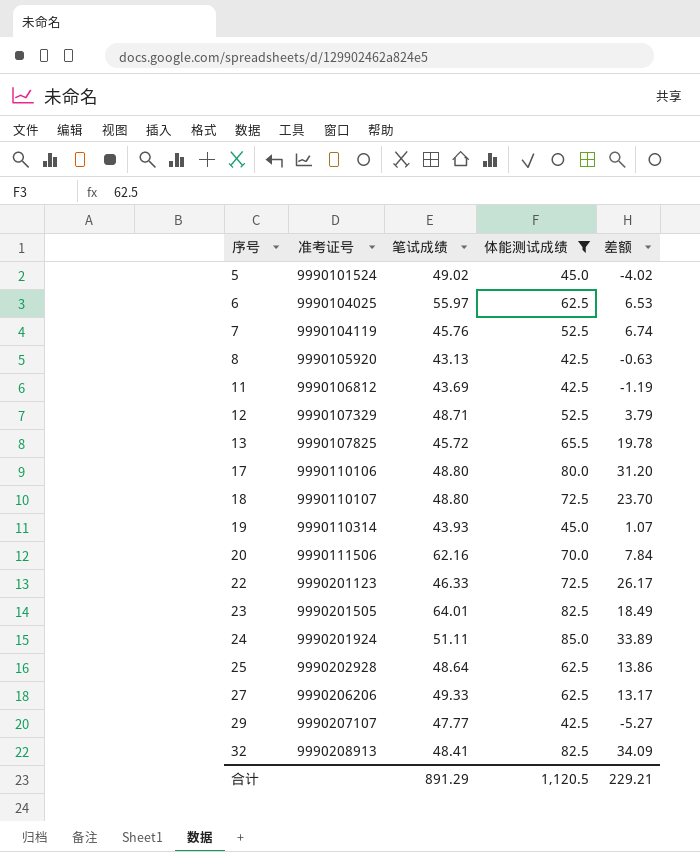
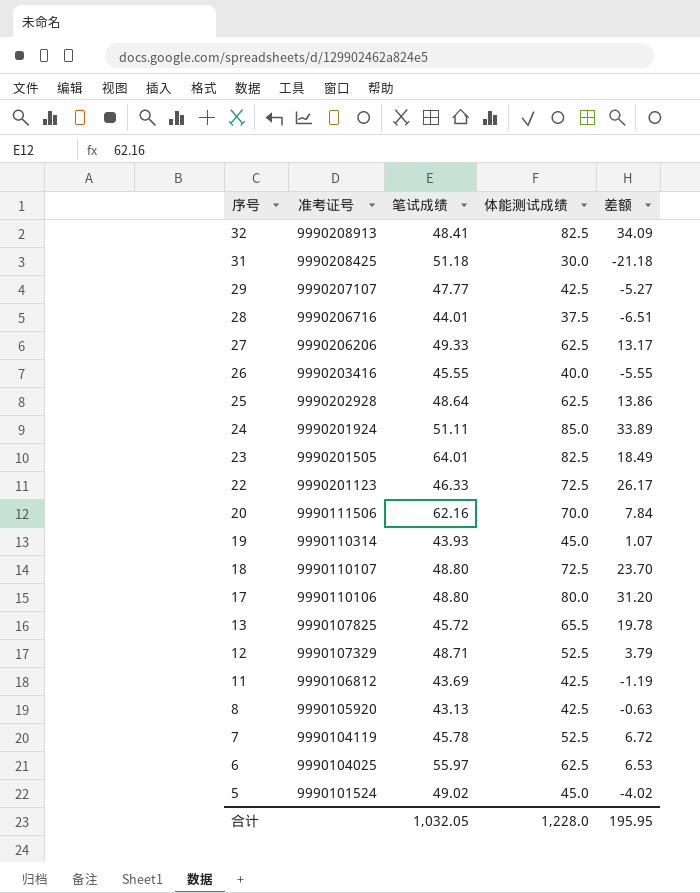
filter: 体能测试成绩 >= 42.5 -> none
row order: 序号 ascending -> 序号 descending
7 | 笔试成绩: 45.76 -> 45.78
7 | 差额: 6.74 -> 6.72
合计 | 笔试成绩: 891.29 -> 1,032.05
合计 | 体能测试成绩: 1,120.5 -> 1,228.0
合计 | 差额: 229.21 -> 195.95

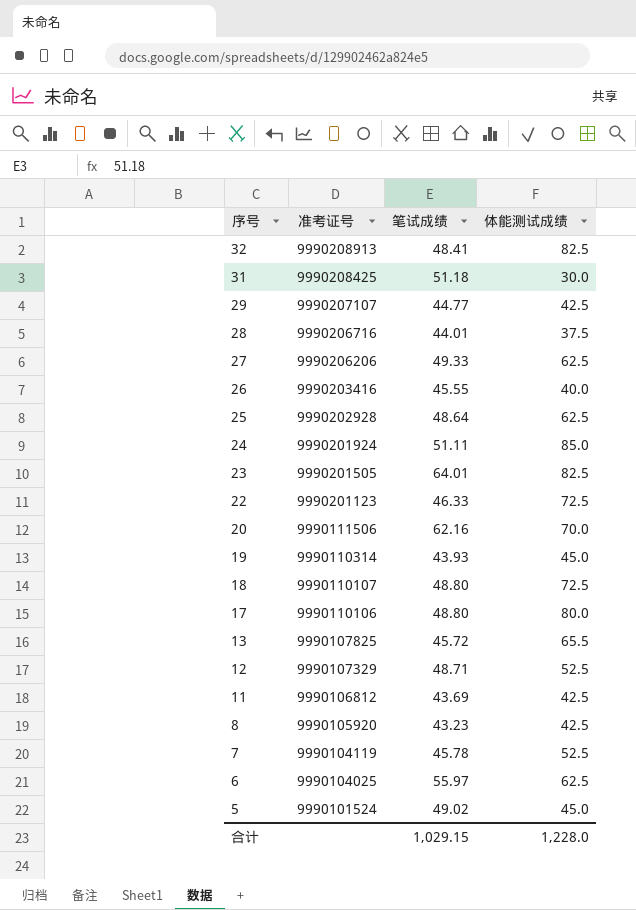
column 差额 | formula: [体能测试成绩] - [笔试成绩] -> none
29 | 笔试成绩: 47.77 -> 44.77
8 | 笔试成绩: 43.13 -> 43.23
合计 | 笔试成绩: 1,032.05 -> 1,029.15

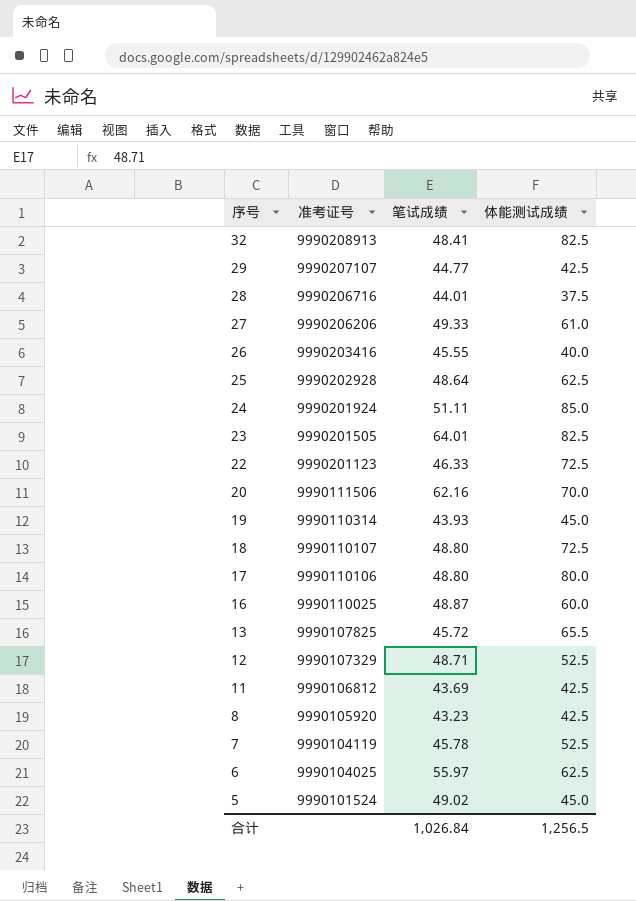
row 31: 9990208425 | 51.18 | 30.0 -> none
27 | 体能测试成绩: 62.5 -> 61.0
row 16: none -> 9990110025 | 48.87 | 60.0
合计 | 笔试成绩: 1,029.15 -> 1,026.84
合计 | 体能测试成绩: 1,228.0 -> 1,256.5

